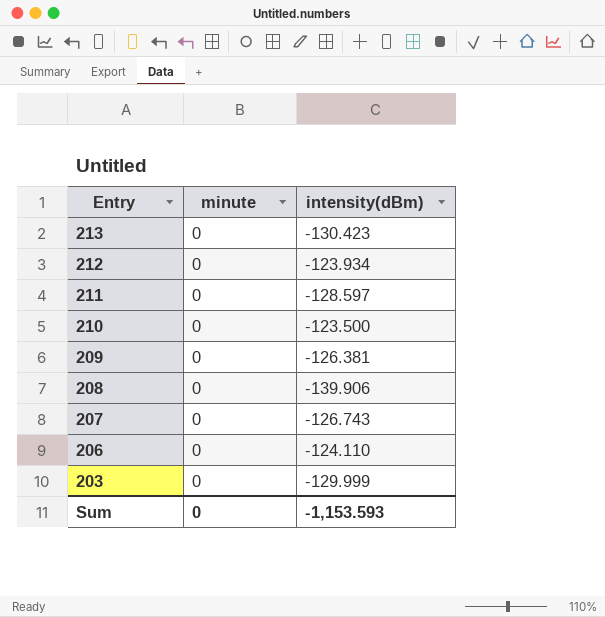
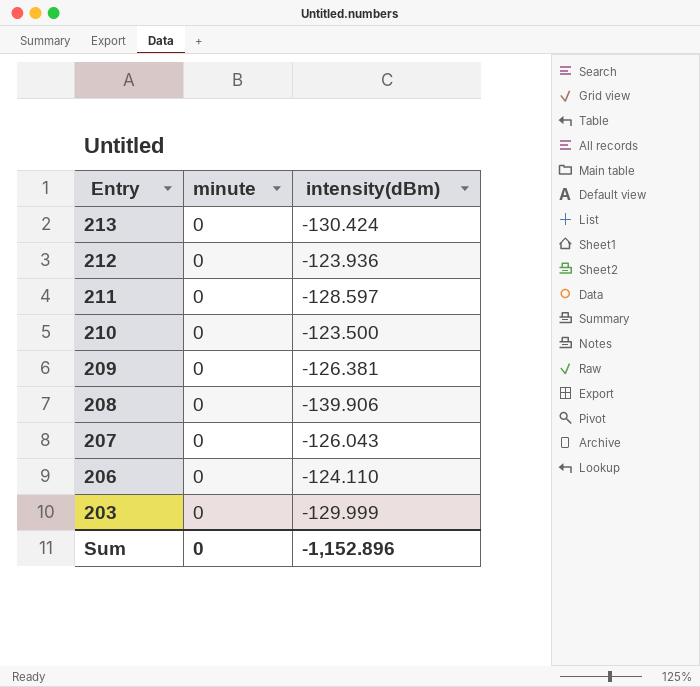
213 | intensity(dBm): -130.423 -> -130.424
212 | intensity(dBm): -123.934 -> -123.936
207 | intensity(dBm): -126.743 -> -126.043
Sum | intensity(dBm): -1,153.593 -> -1,152.896

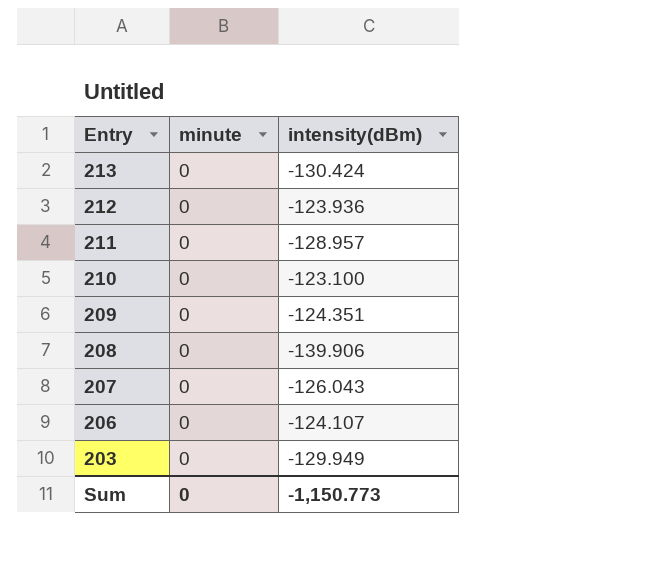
211 | intensity(dBm): -128.597 -> -128.957
210 | intensity(dBm): -123.500 -> -123.100
209 | intensity(dBm): -126.381 -> -124.351
206 | intensity(dBm): -124.110 -> -124.107
203 | intensity(dBm): -129.999 -> -129.949
Sum | intensity(dBm): -1,152.896 -> -1,150.773

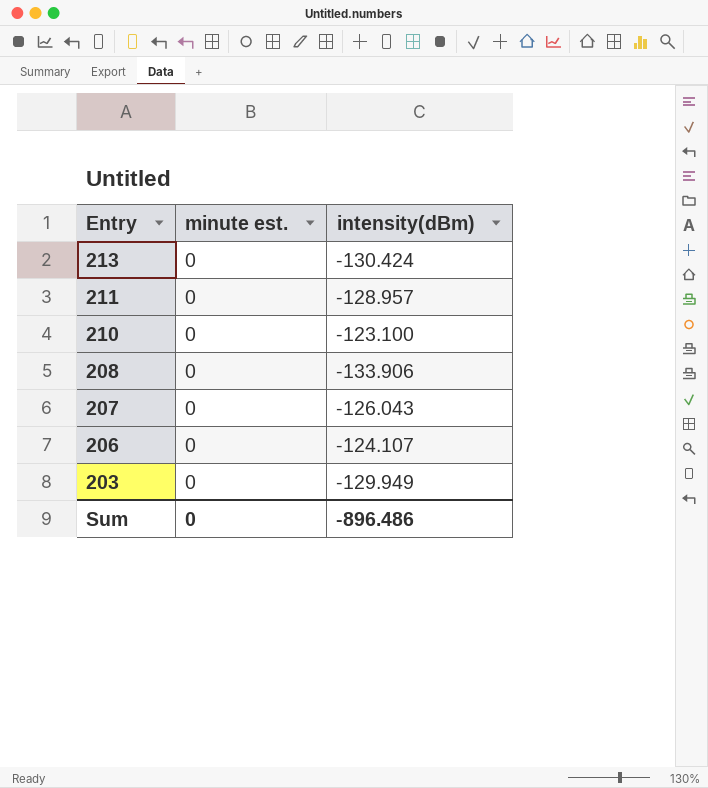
column name: minute -> minute est.
row 212: 0 | -123.936 -> none
row 209: 0 | -124.351 -> none
208 | intensity(dBm): -139.906 -> -133.906
Sum | intensity(dBm): -1,150.773 -> -896.486

